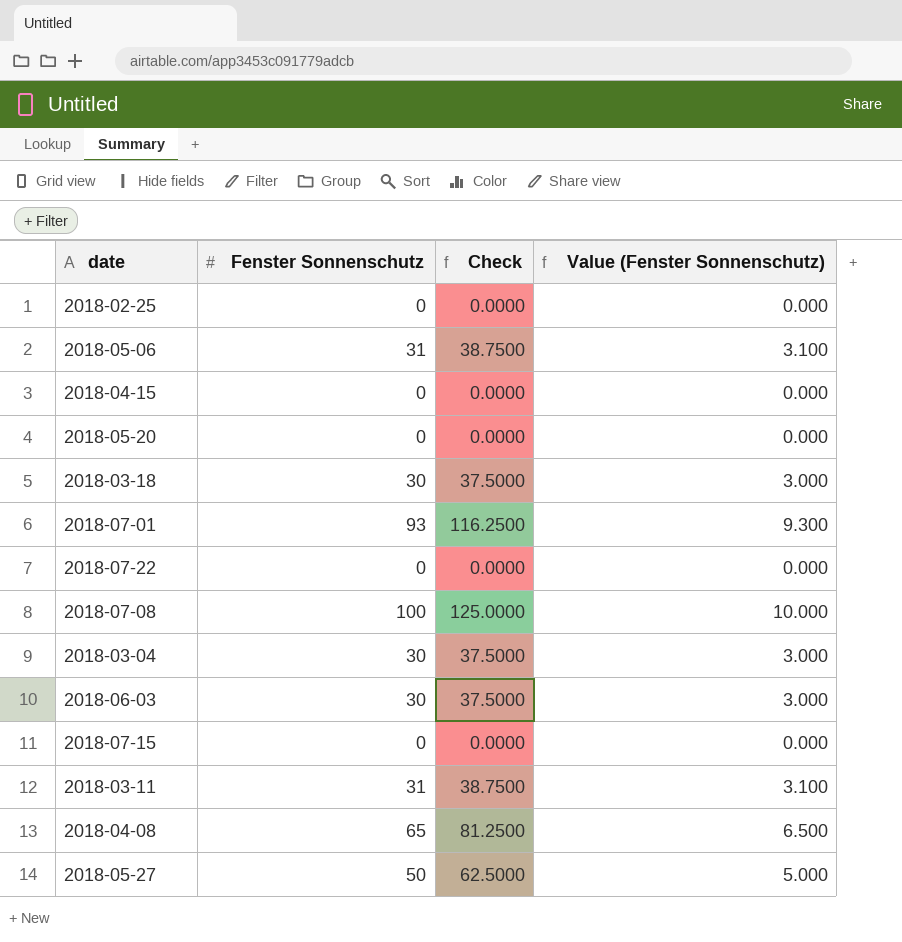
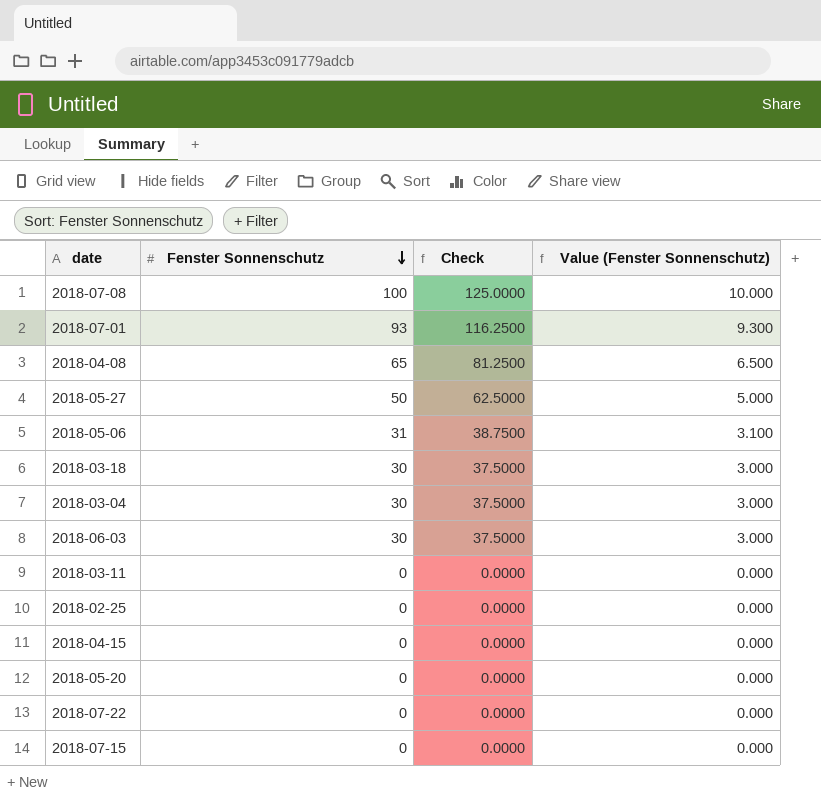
row order: none -> Fenster Sonnenschutz descending
2018-03-11 | Fenster Sonnenschutz: 31 -> 0
2018-03-11 | Check: 38.7500 -> 0.0000
2018-03-11 | Value (Fenster Sonnenschutz): 3.100 -> 0.000

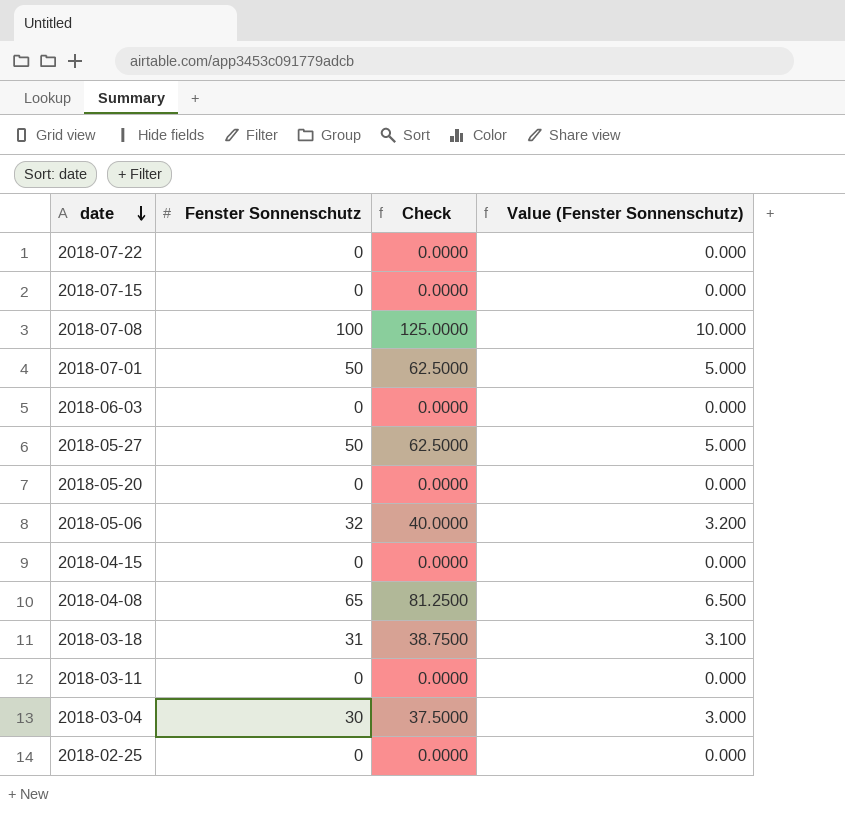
row order: Fenster Sonnenschutz descending -> date descending
2018-07-01 | Fenster Sonnenschutz: 93 -> 50
2018-07-01 | Check: 116.2500 -> 62.5000
2018-07-01 | Value (Fenster Sonnenschutz): 9.300 -> 5.000
2018-06-03 | Fenster Sonnenschutz: 30 -> 0
2018-06-03 | Check: 37.5000 -> 0.0000
2018-06-03 | Value (Fenster Sonnenschutz): 3.000 -> 0.000
2018-05-06 | Fenster Sonnenschutz: 31 -> 32
2018-05-06 | Check: 38.7500 -> 40.0000
2018-05-06 | Value (Fenster Sonnenschutz): 3.100 -> 3.200
2018-03-18 | Fenster Sonnenschutz: 30 -> 31
2018-03-18 | Check: 37.5000 -> 38.7500
2018-03-18 | Value (Fenster Sonnenschutz): 3.000 -> 3.100

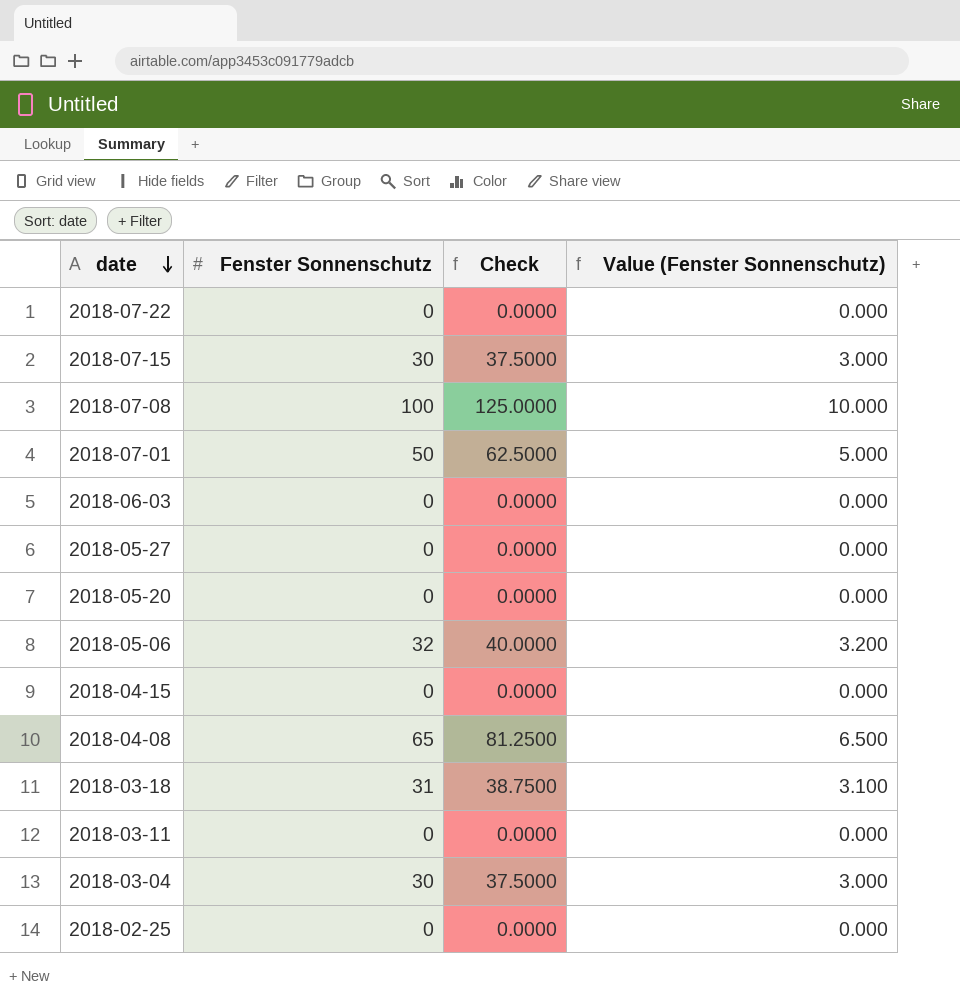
2018-07-15 | Fenster Sonnenschutz: 0 -> 30
2018-07-15 | Check: 0.0000 -> 37.5000
2018-07-15 | Value (Fenster Sonnenschutz): 0.000 -> 3.000
2018-05-27 | Fenster Sonnenschutz: 50 -> 0
2018-05-27 | Check: 62.5000 -> 0.0000
2018-05-27 | Value (Fenster Sonnenschutz): 5.000 -> 0.000

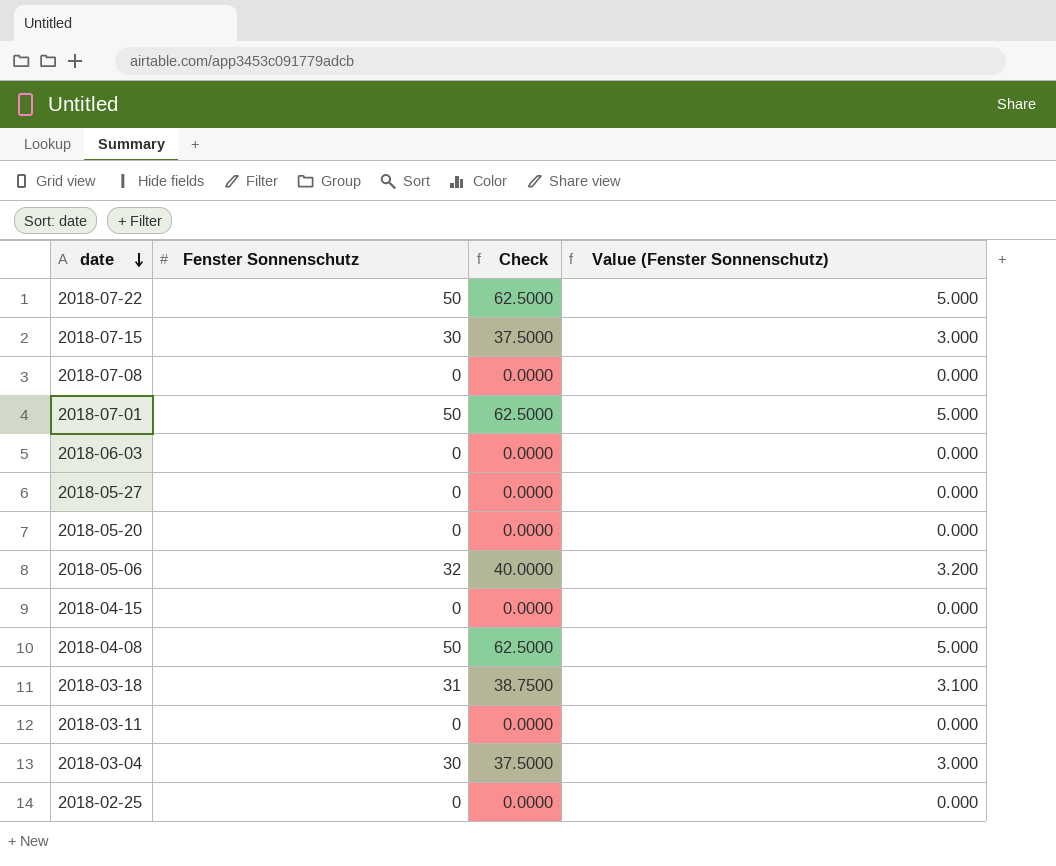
2018-07-22 | Fenster Sonnenschutz: 0 -> 50
2018-07-22 | Check: 0.0000 -> 62.5000
2018-07-22 | Value (Fenster Sonnenschutz): 0.000 -> 5.000
2018-07-08 | Fenster Sonnenschutz: 100 -> 0
2018-07-08 | Check: 125.0000 -> 0.0000
2018-07-08 | Value (Fenster Sonnenschutz): 10.000 -> 0.000
2018-04-08 | Fenster Sonnenschutz: 65 -> 50
2018-04-08 | Check: 81.2500 -> 62.5000
2018-04-08 | Value (Fenster Sonnenschutz): 6.500 -> 5.000

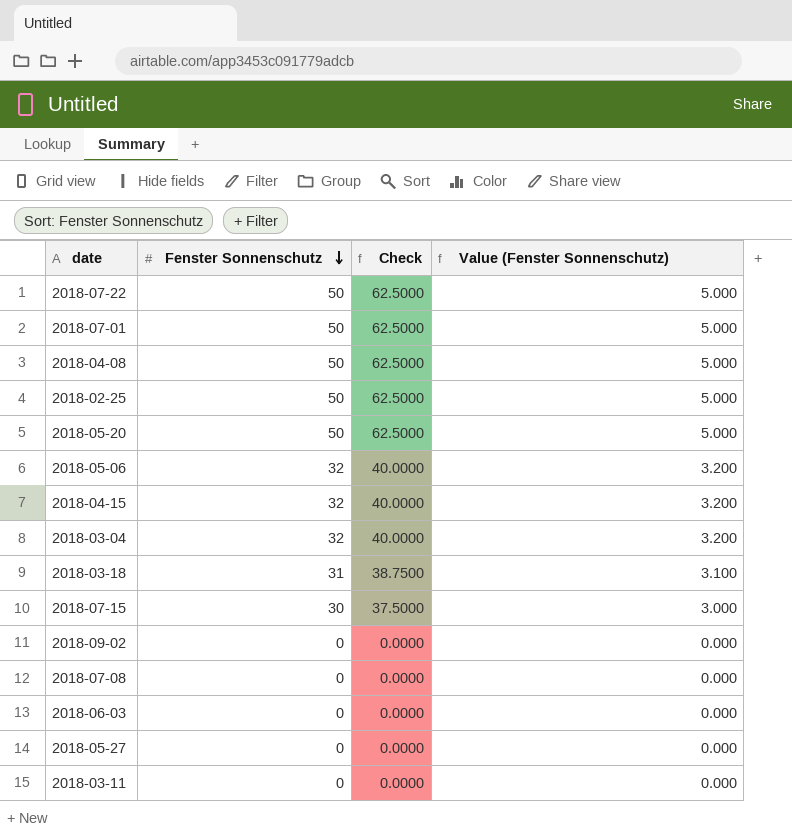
row order: date descending -> Fenster Sonnenschutz descending
2018-02-25 | Fenster Sonnenschutz: 0 -> 50
2018-02-25 | Check: 0.0000 -> 62.5000
2018-02-25 | Value (Fenster Sonnenschutz): 0.000 -> 5.000
2018-05-20 | Fenster Sonnenschutz: 0 -> 50
2018-05-20 | Check: 0.0000 -> 62.5000
2018-05-20 | Value (Fenster Sonnenschutz): 0.000 -> 5.000
2018-04-15 | Fenster Sonnenschutz: 0 -> 32
2018-04-15 | Check: 0.0000 -> 40.0000
2018-04-15 | Value (Fenster Sonnenschutz): 0.000 -> 3.200
2018-03-04 | Fenster Sonnenschutz: 30 -> 32
2018-03-04 | Check: 37.5000 -> 40.0000
2018-03-04 | Value (Fenster Sonnenschutz): 3.000 -> 3.200
row 2018-09-02: none -> 0 | 0.0000 | 0.000

